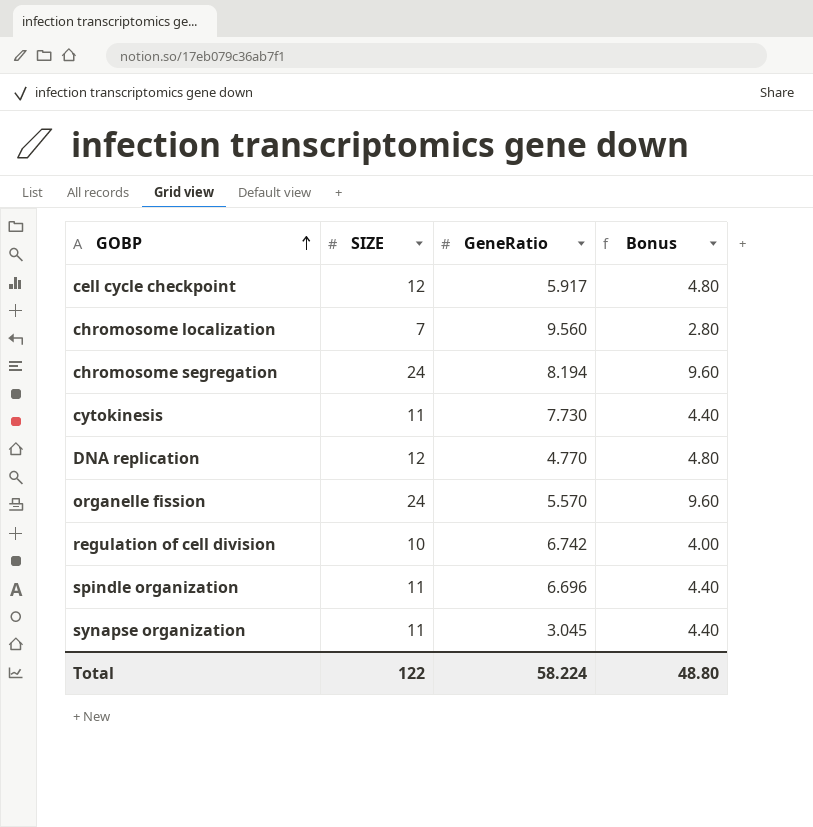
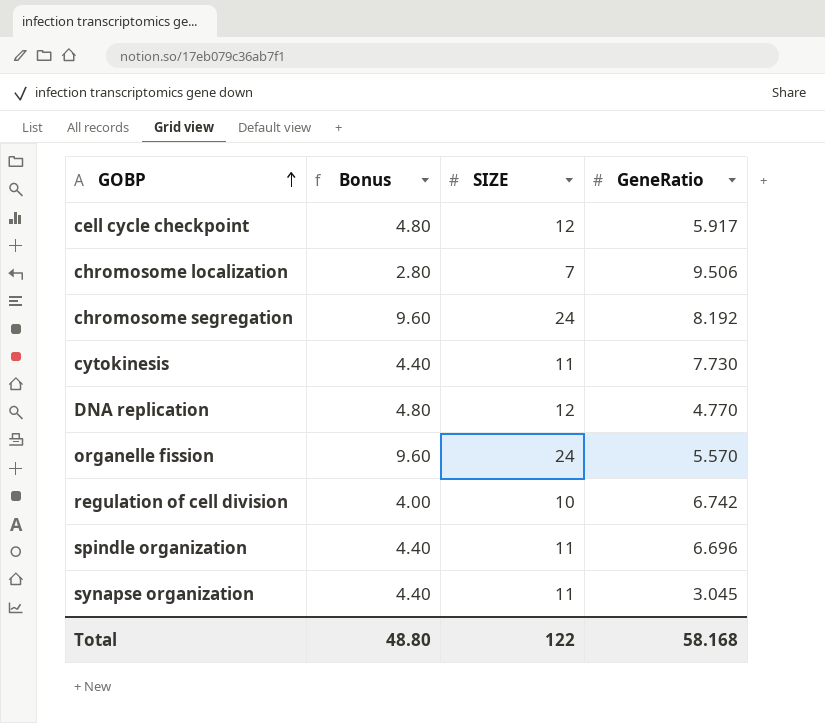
column Bonus | position: 4 -> 2
chromosome localization | GeneRatio: 9.560 -> 9.506
chromosome segregation | GeneRatio: 8.194 -> 8.192
Total | GeneRatio: 58.224 -> 58.168

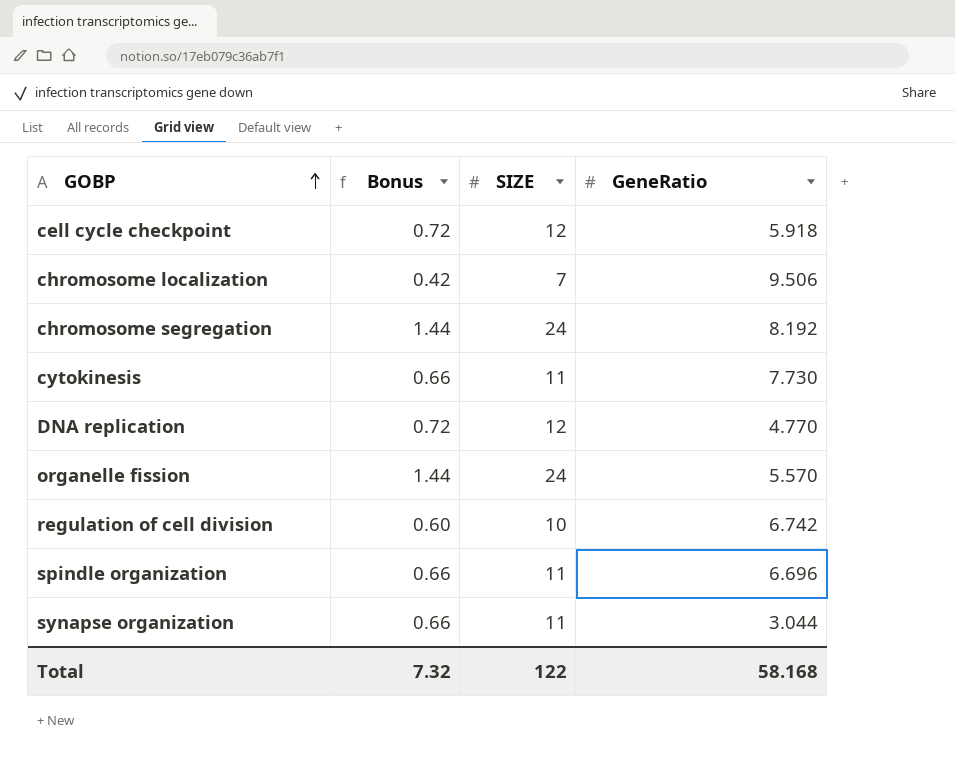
column Bonus | formula: [SIZE] * 0.4 -> [SIZE] * 0.06
cell cycle checkpoint | GeneRatio: 5.917 -> 5.918
synapse organization | GeneRatio: 3.045 -> 3.044
Total | Bonus: 48.80 -> 7.32

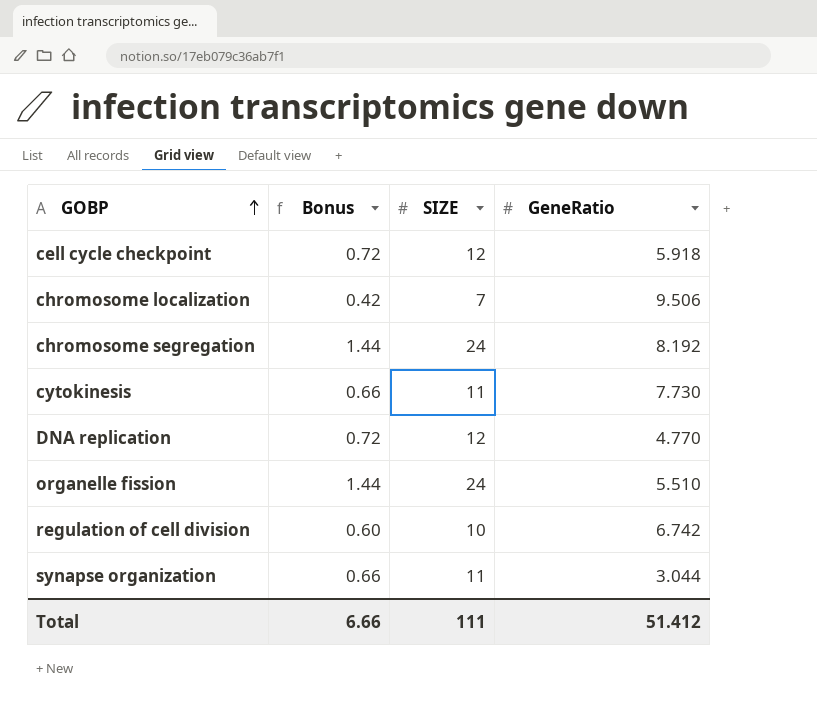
row spindle organization: 0.66 | 11 | 6.696 -> none
organelle fission | GeneRatio: 5.570 -> 5.510
Total | Bonus: 7.32 -> 6.66
Total | SIZE: 122 -> 111
Total | GeneRatio: 58.168 -> 51.412

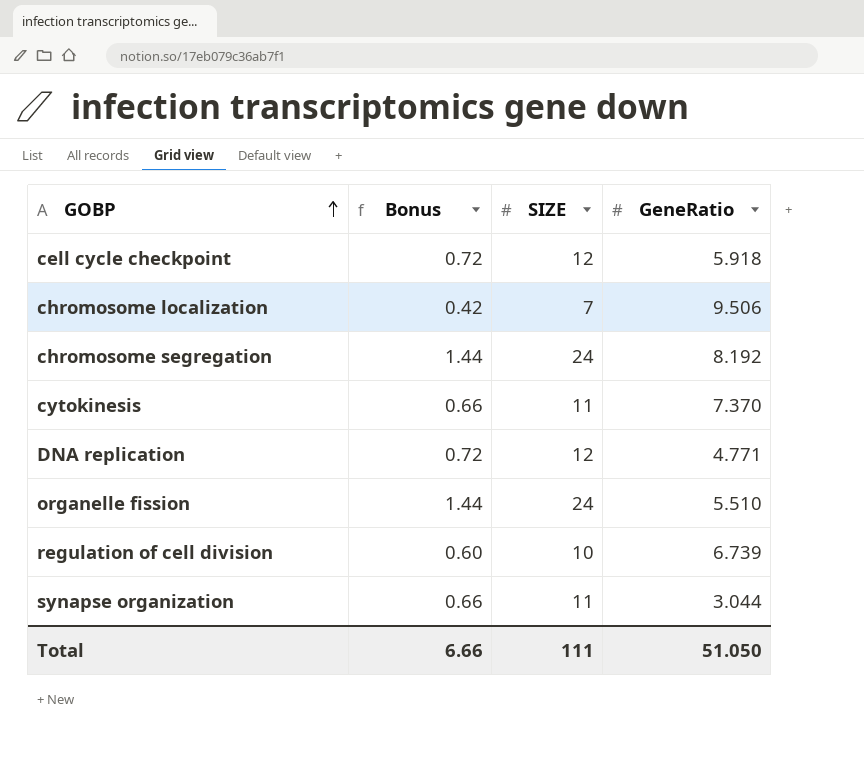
cytokinesis | GeneRatio: 7.730 -> 7.370
DNA replication | GeneRatio: 4.770 -> 4.771
regulation of cell division | GeneRatio: 6.742 -> 6.739
Total | GeneRatio: 51.412 -> 51.050

